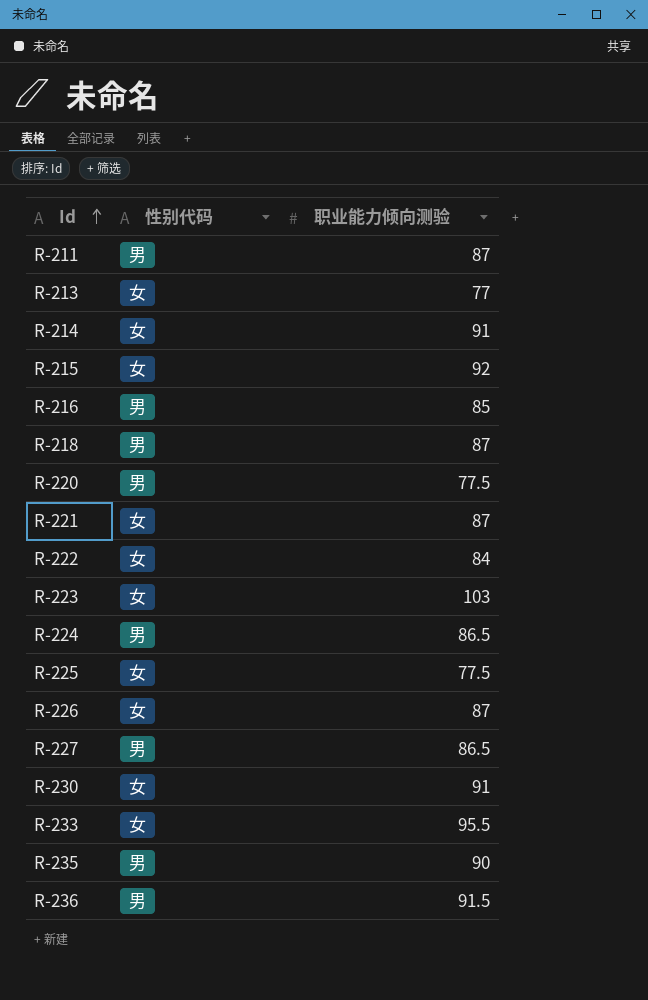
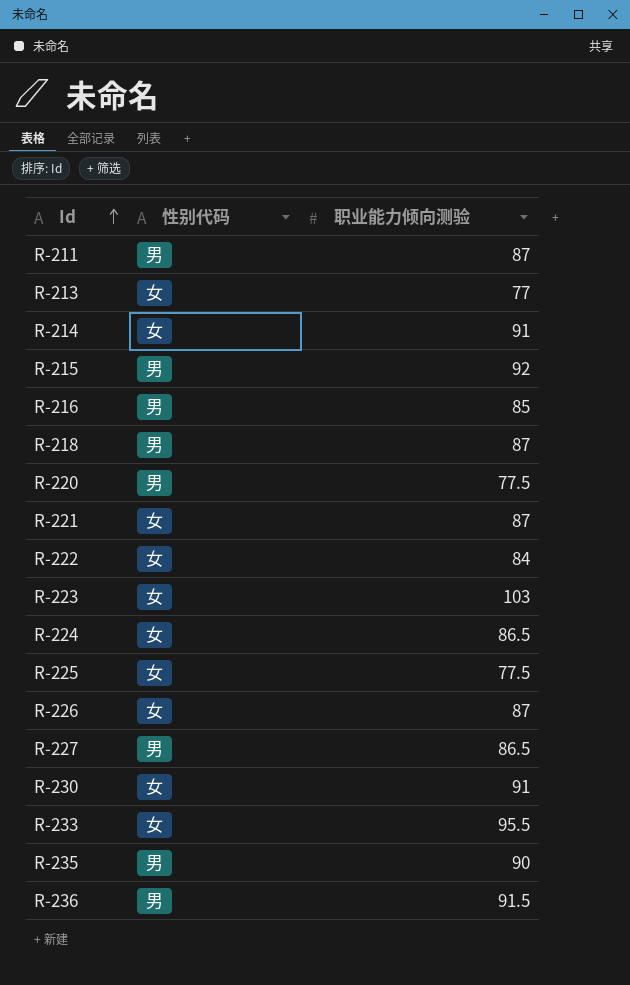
R-215 | 性别代码: 女 -> 男
R-224 | 性别代码: 男 -> 女

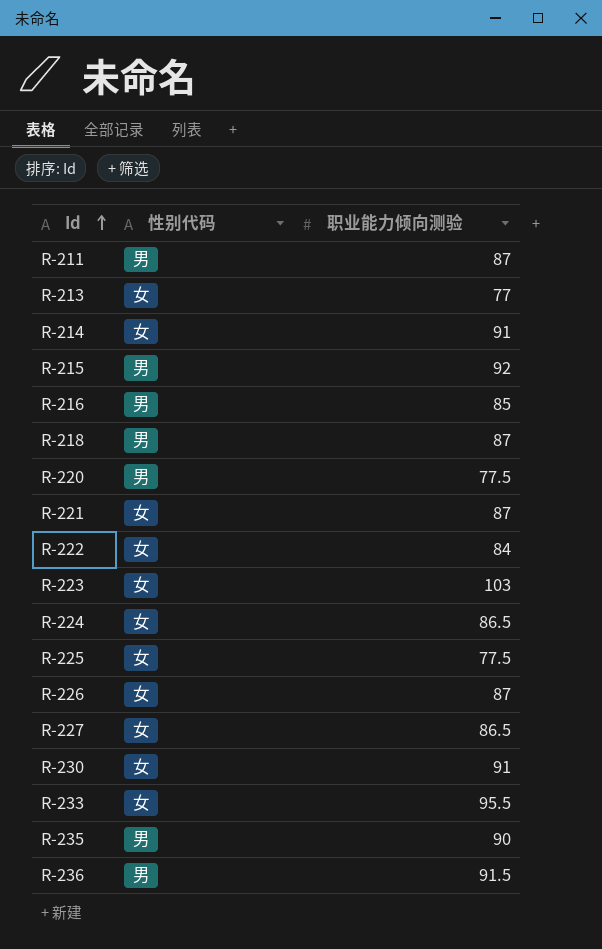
R-227 | 性别代码: 男 -> 女

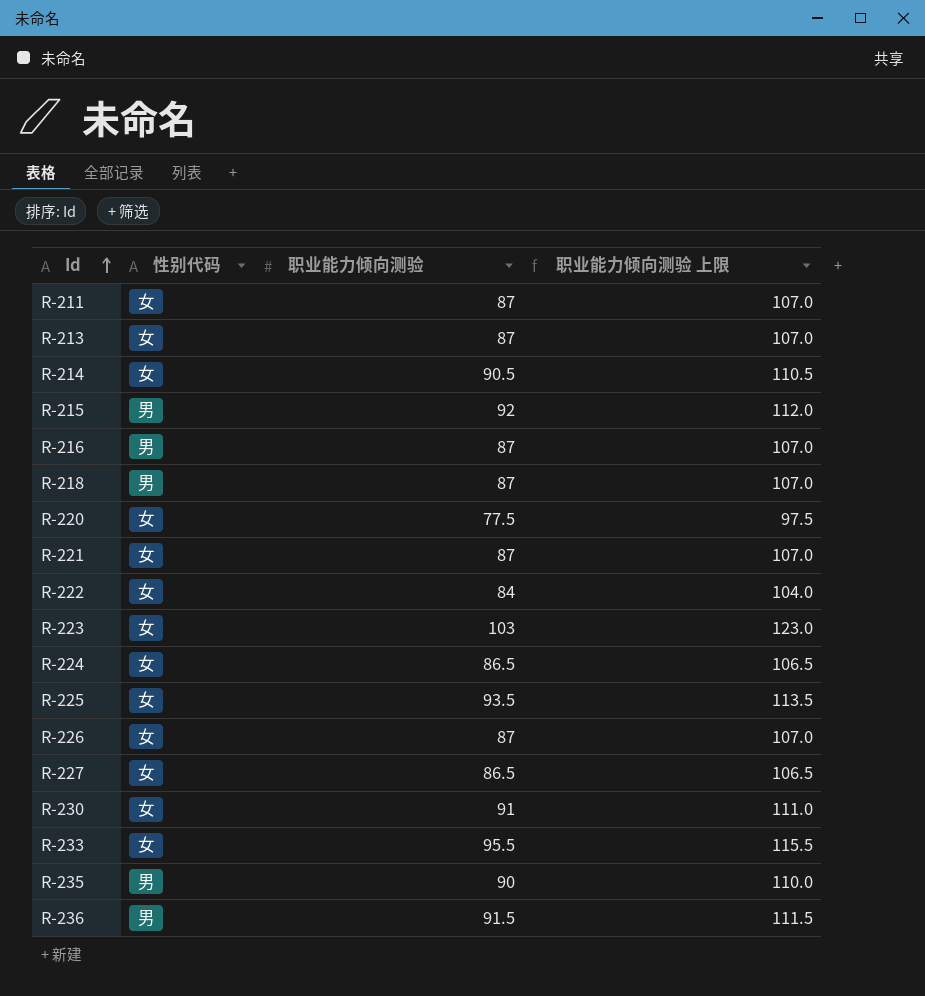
column 职业能力倾向测验 上限 | formula: none -> [职业能力倾向测验] + 20
R-211 | 性别代码: 男 -> 女
R-213 | 职业能力倾向测验: 77 -> 87
R-214 | 职业能力倾向测验: 91 -> 90.5
R-216 | 职业能力倾向测验: 85 -> 87
R-220 | 性别代码: 男 -> 女
R-225 | 职业能力倾向测验: 77.5 -> 93.5

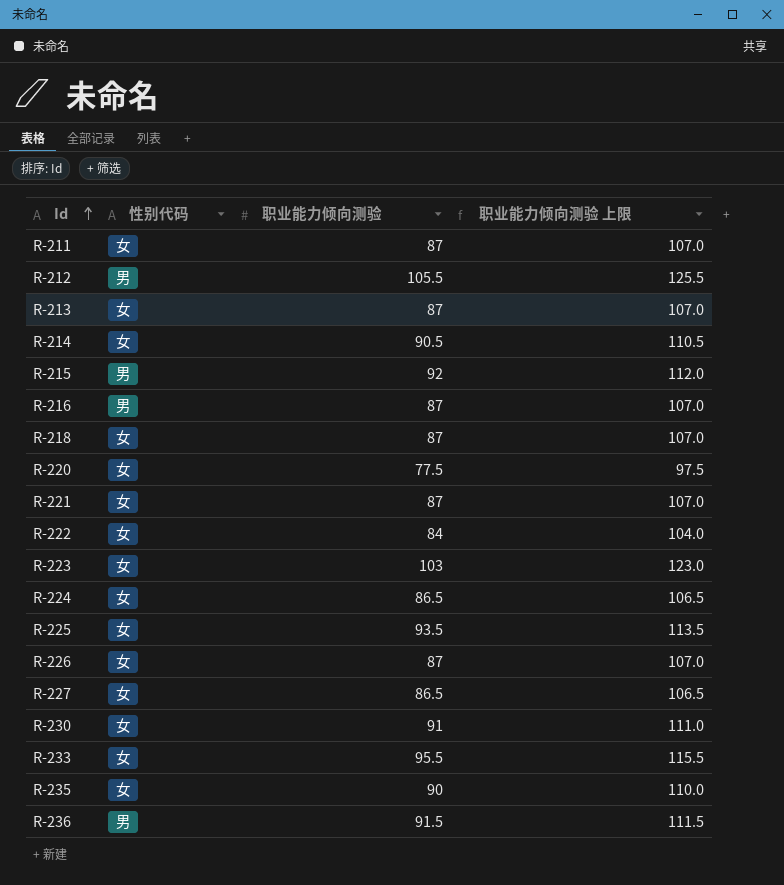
row R-212: none -> 男 | 105.5 | 125.5
R-218 | 性别代码: 男 -> 女
R-235 | 性别代码: 男 -> 女

